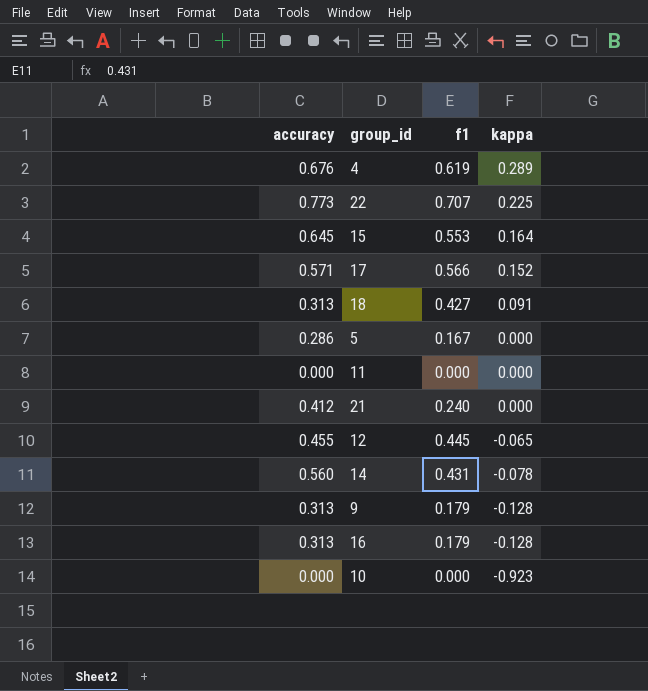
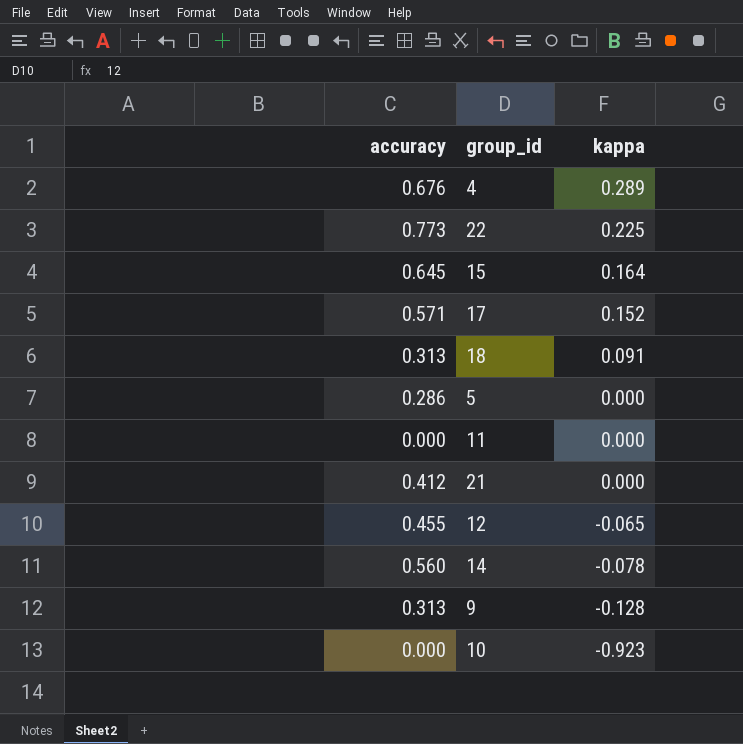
column f1 | position: 3 -> none
row 16: 0.313 | 0.179 | -0.128 -> none

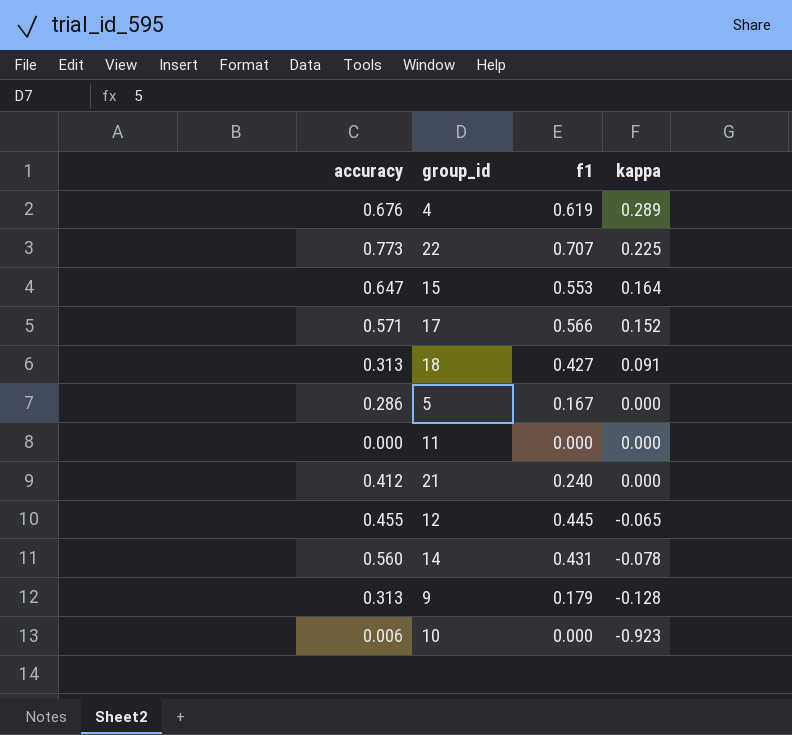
column f1 | position: none -> 3
15 | accuracy: 0.645 -> 0.647
10 | accuracy: 0.000 -> 0.006

